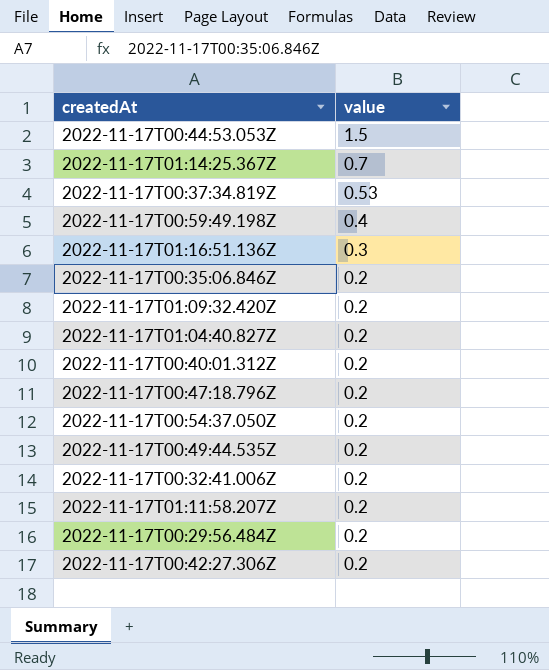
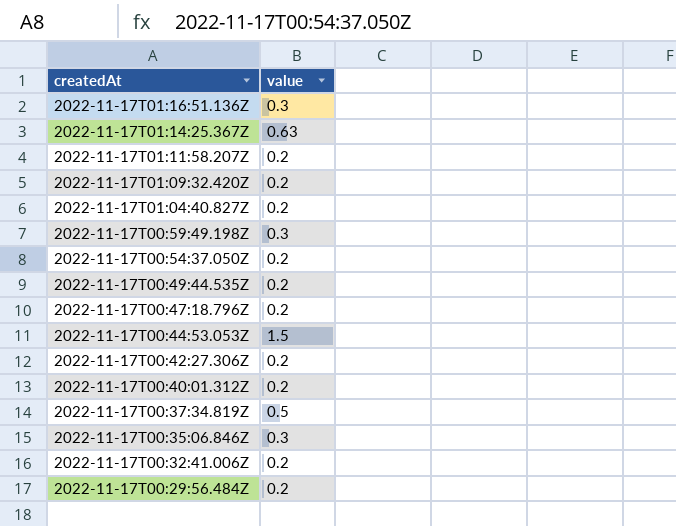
row order: value descending -> createdAt descending
2022-11-17T01:14:25.367Z | value: 0.7 -> 0.63
2022-11-17T00:59:49.198Z | value: 0.4 -> 0.3
2022-11-17T00:37:34.819Z | value: 0.53 -> 0.5
2022-11-17T00:35:06.846Z | value: 0.2 -> 0.3

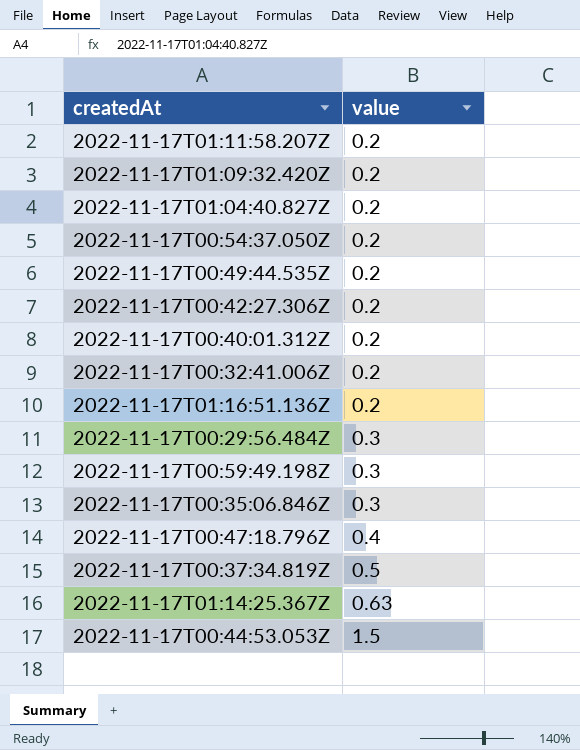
row order: createdAt descending -> value ascending
2022-11-17T01:16:51.136Z | value: 0.3 -> 0.2
2022-11-17T00:29:56.484Z | value: 0.2 -> 0.3
2022-11-17T00:47:18.796Z | value: 0.2 -> 0.4

